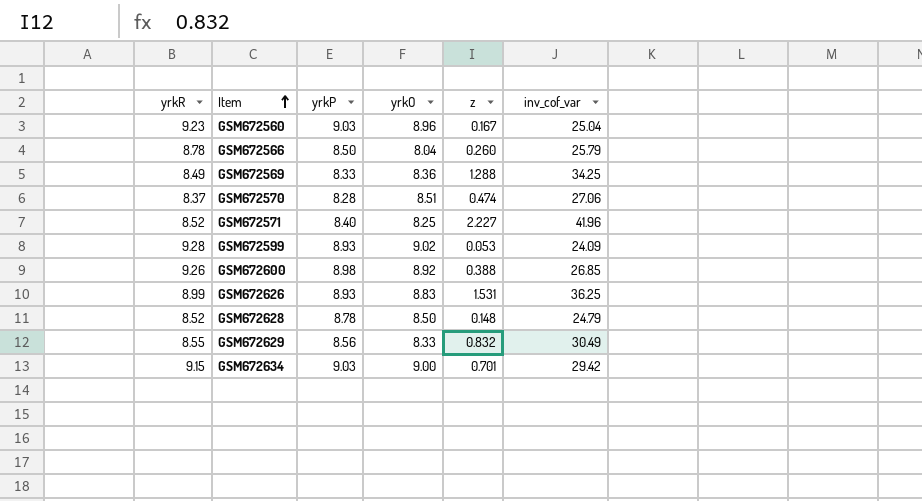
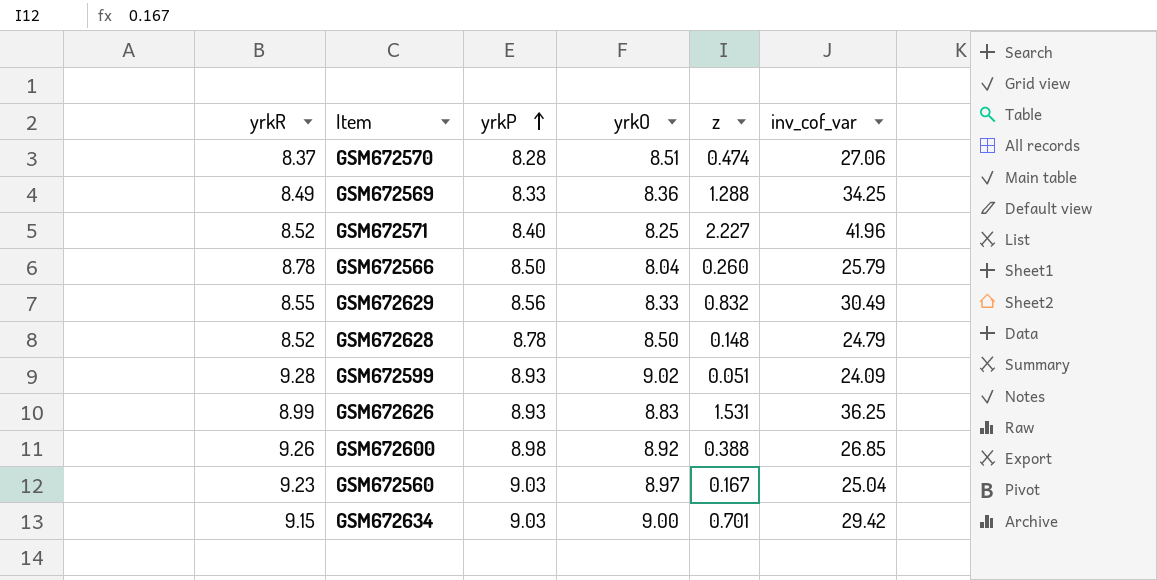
row order: Item ascending -> yrkP ascending
GSM672599 | z: 0.053 -> 0.051
GSM672560 | yrkO: 8.96 -> 8.97

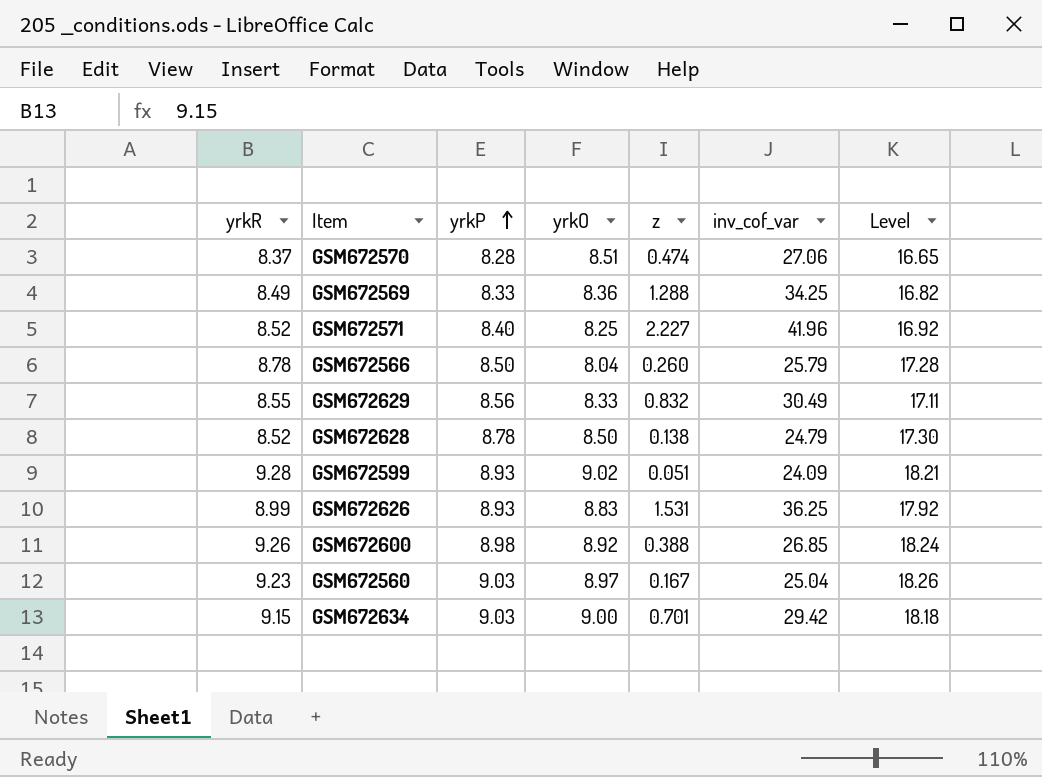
column Level | formula: none -> [yrkR] + [yrkP]
GSM672628 | z: 0.148 -> 0.138

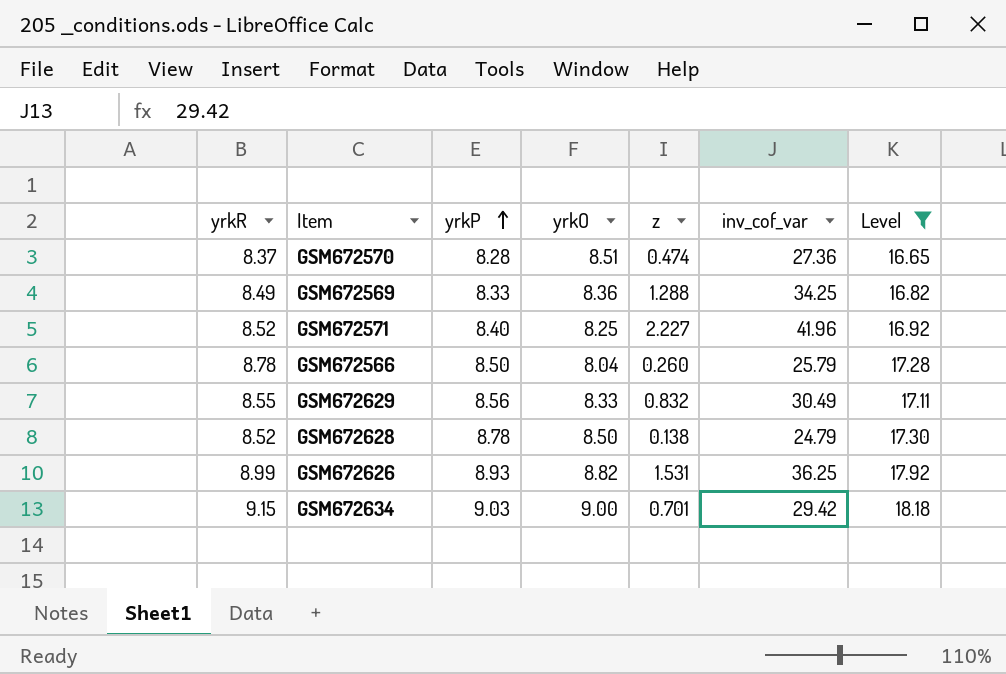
filter: none -> Level <= 18.18
GSM672570 | inv_cof_var: 27.06 -> 27.36
GSM672626 | yrkO: 8.83 -> 8.82

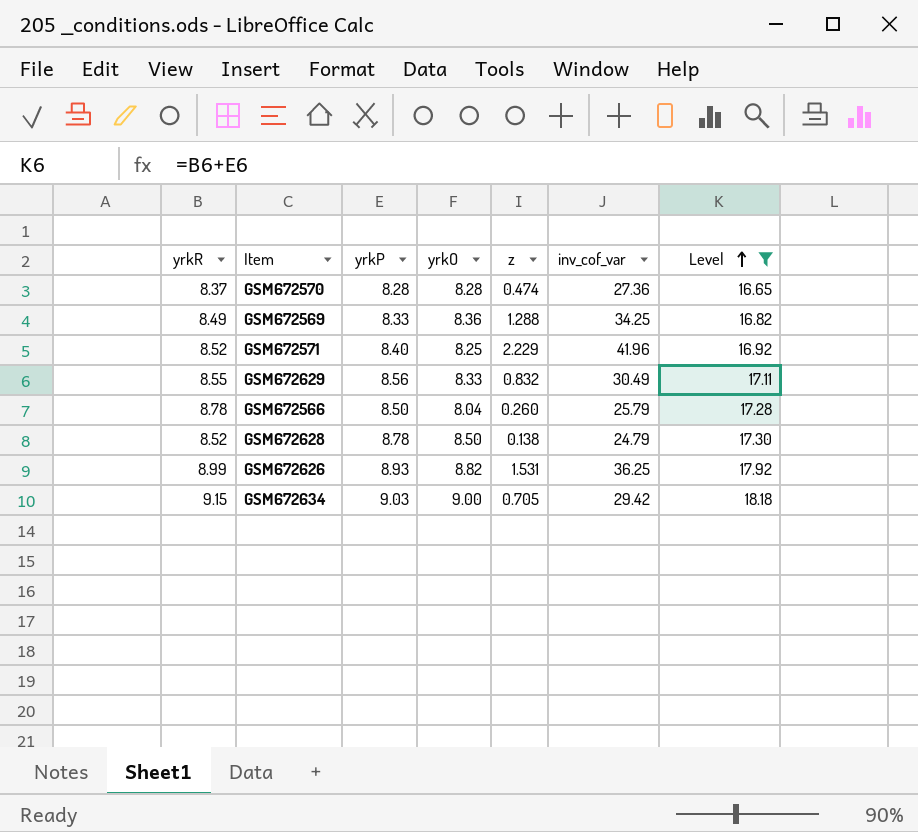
row order: yrkP ascending -> Level ascending
GSM672570 | yrkO: 8.51 -> 8.28
GSM672571 | z: 2.227 -> 2.229
GSM672634 | z: 0.701 -> 0.705

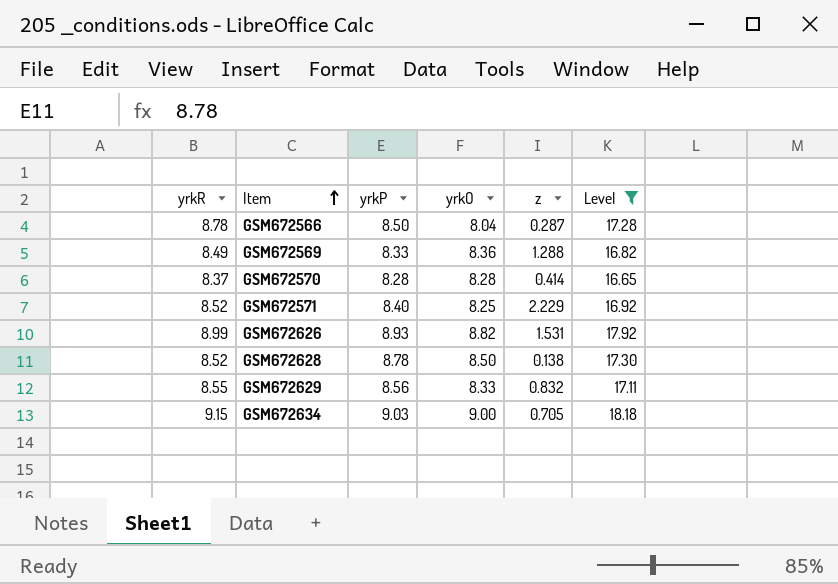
row order: Level ascending -> Item ascending
column inv_cof_var | position: 6 -> none
GSM672566 | z: 0.260 -> 0.287
GSM672570 | z: 0.474 -> 0.414

